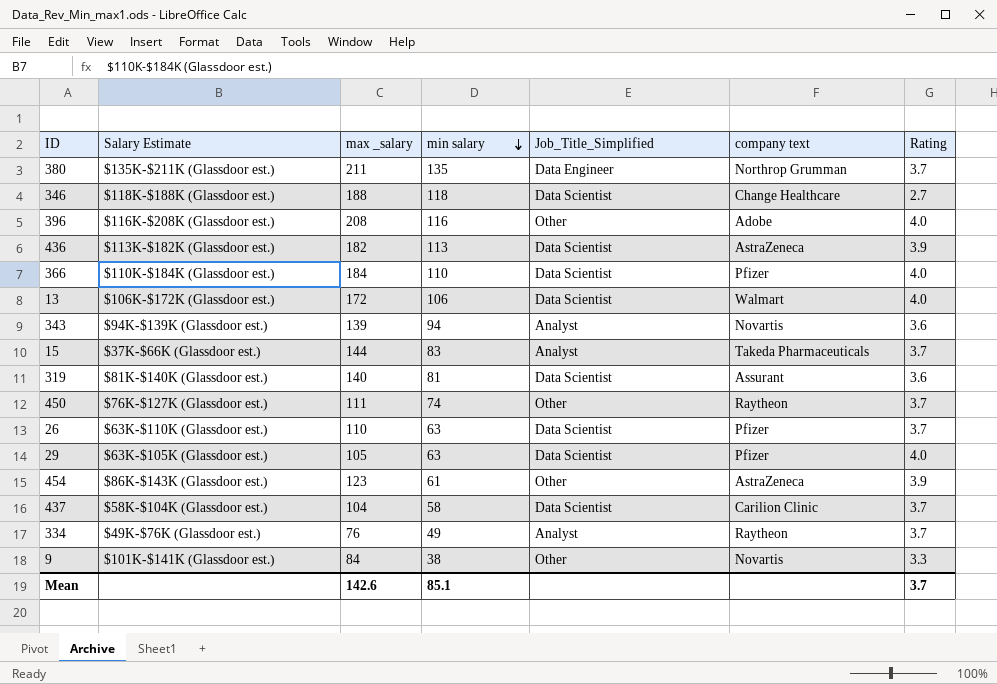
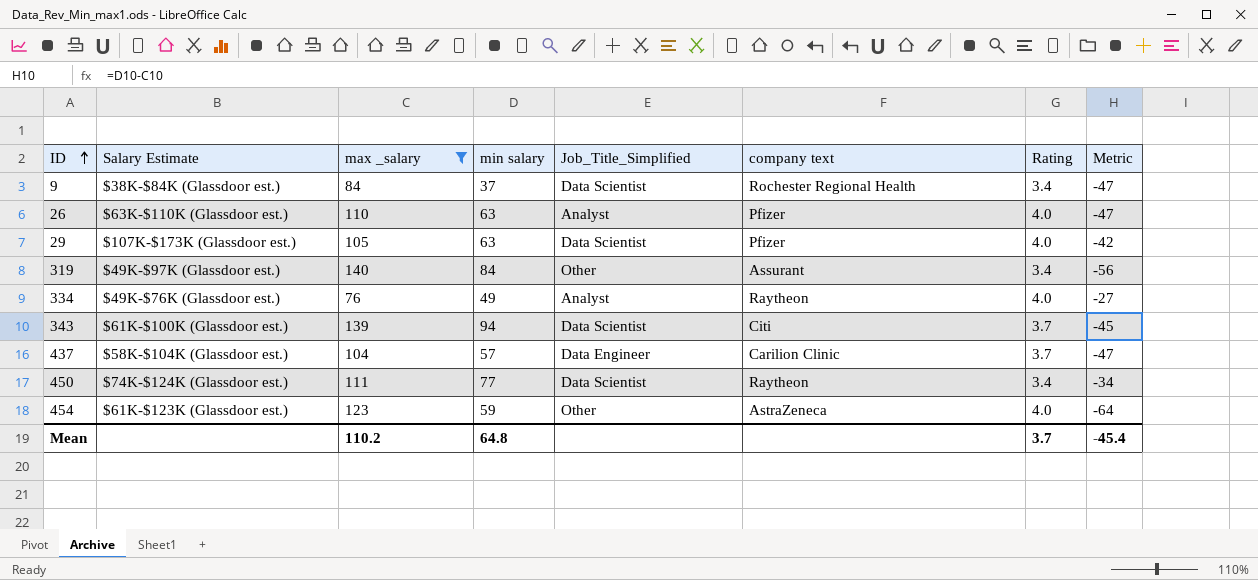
filter: none -> max _salary <= 140
row order: min salary descending -> ID ascending
column Metric | formula: none -> [min salary] - [max _salary]
9 | Salary Estimate: $101K-$141K (Glassdoor est.) -> $38K-$84K (Glassdoor est.)
9 | min salary: 38 -> 37
9 | Job_Title_Simplified: Other -> Data Scientist
9 | company text: Novartis -> Rochester Regional Health
9 | Rating: 3.3 -> 3.4
26 | Job_Title_Simplified: Data Scientist -> Analyst
26 | Rating: 3.7 -> 4.0
29 | Salary Estimate: $63K-$105K (Glassdoor est.) -> $107K-$173K (Glassdoor est.)
319 | Salary Estimate: $81K-$140K (Glassdoor est.) -> $49K-$97K (Glassdoor est.)
319 | min salary: 81 -> 84
319 | Job_Title_Simplified: Data Scientist -> Other
319 | Rating: 3.6 -> 3.4
334 | Rating: 3.7 -> 4.0
343 | Salary Estimate: $94K-$139K (Glassdoor est.) -> $61K-$100K (Glassdoor est.)
343 | Job_Title_Simplified: Analyst -> Data Scientist
343 | company text: Novartis -> Citi
343 | Rating: 3.6 -> 3.7
437 | min salary: 58 -> 57
437 | Job_Title_Simplified: Data Scientist -> Data Engineer
450 | Salary Estimate: $76K-$127K (Glassdoor est.) -> $74K-$124K (Glassdoor est.)
450 | min salary: 74 -> 77
450 | Job_Title_Simplified: Other -> Data Scientist
450 | Rating: 3.7 -> 3.4
454 | Salary Estimate: $86K-$143K (Glassdoor est.) -> $61K-$123K (Glassdoor est.)
454 | min salary: 61 -> 59
454 | Rating: 3.9 -> 4.0
Mean | max _salary: 142.6 -> 110.2
Mean | min salary: 85.1 -> 64.8

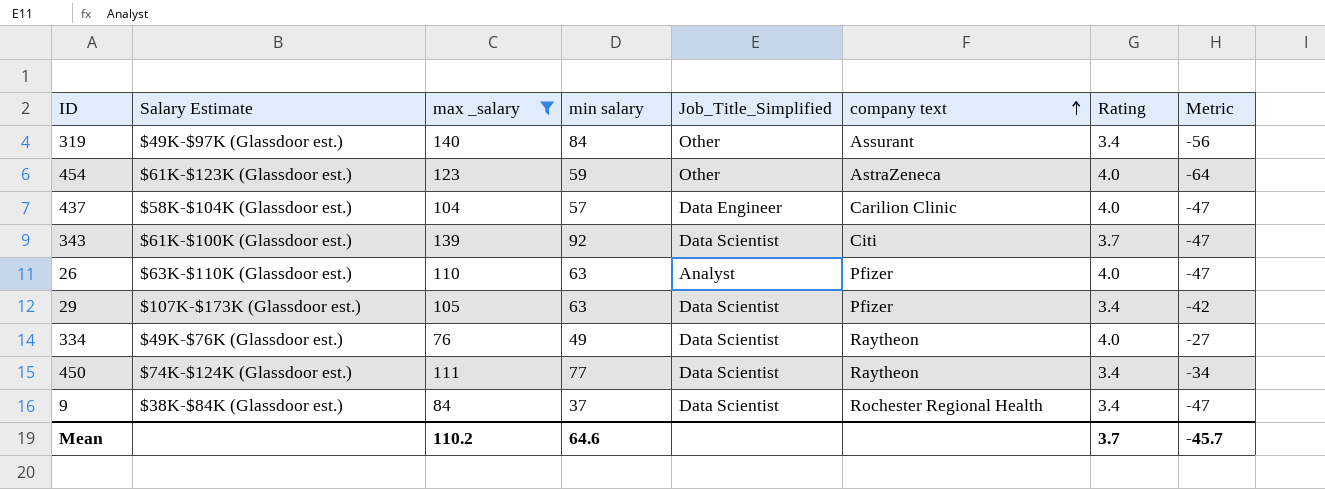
row order: ID ascending -> company text ascending
437 | Rating: 3.7 -> 4.0
343 | min salary: 94 -> 92
343 | Metric: -45 -> -47
29 | Rating: 4.0 -> 3.4
334 | Job_Title_Simplified: Analyst -> Data Scientist
Mean | min salary: 64.8 -> 64.6
Mean | Metric: -45.4 -> -45.7

